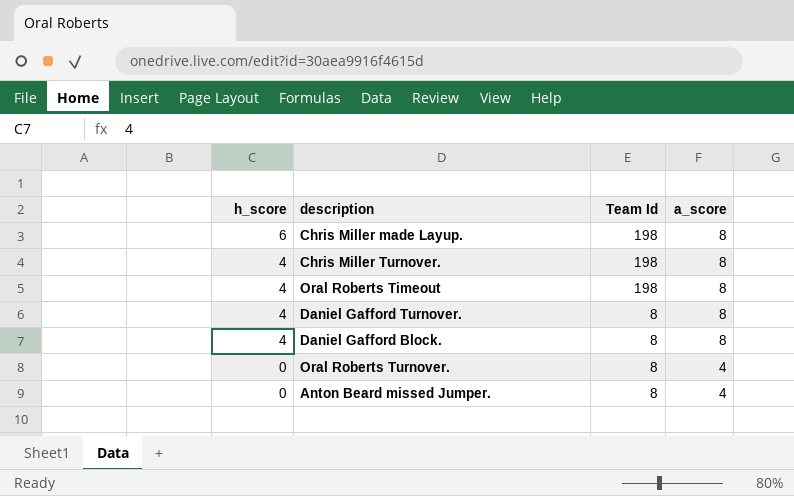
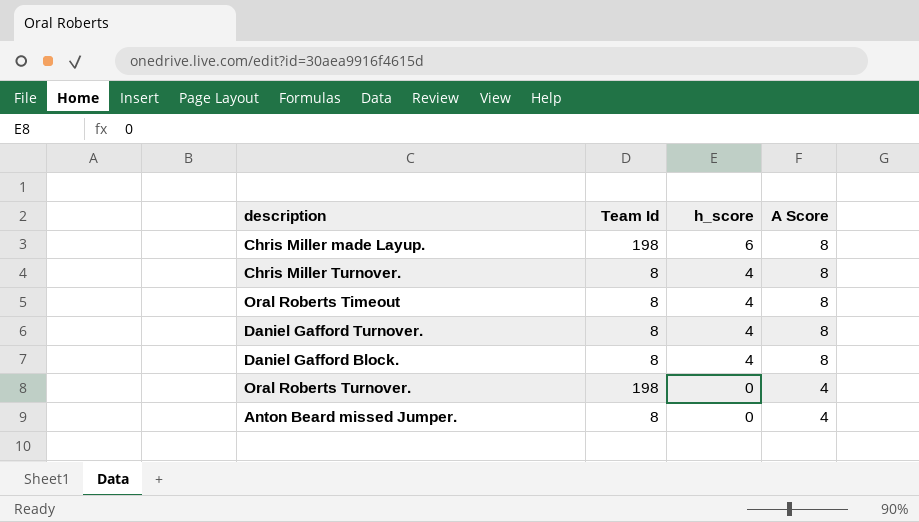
column h_score | position: 1 -> 3
column name: a_score -> A Score
Chris Miller Turnover. | Team Id: 198 -> 8
Oral Roberts Timeout | Team Id: 198 -> 8
Oral Roberts Turnover. | Team Id: 8 -> 198

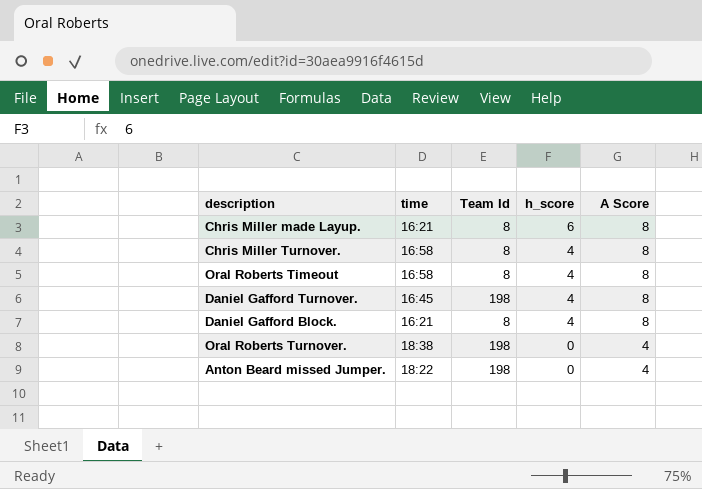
column time | position: none -> 2
Chris Miller made Layup. | Team Id: 198 -> 8
Daniel Gafford Turnover. | Team Id: 8 -> 198
Anton Beard missed Jumper. | Team Id: 8 -> 198

